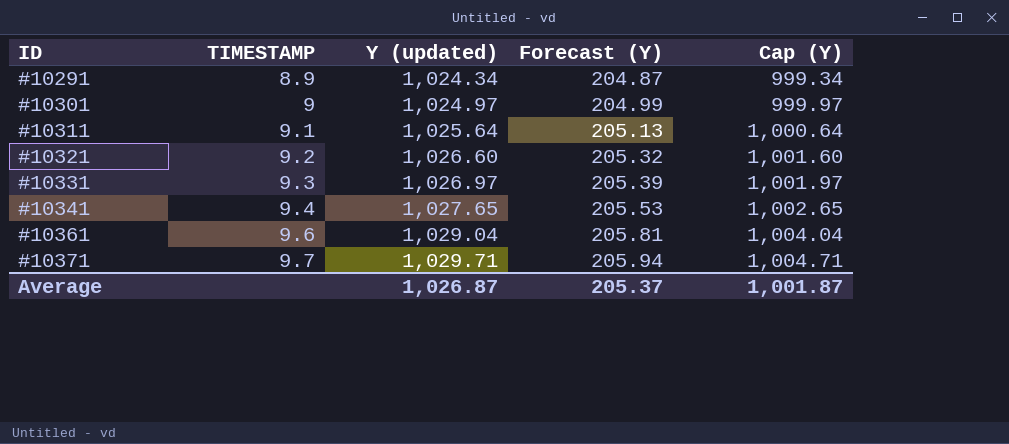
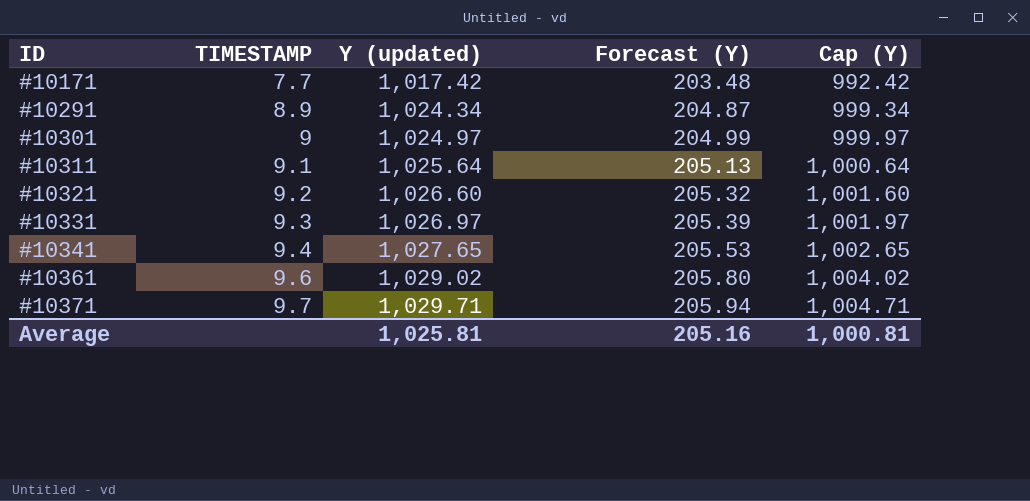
row #10171: none -> 7.7 | 1,017.42 | 203.48 | 992.42
#10361 | Y (updated): 1,029.04 -> 1,029.02
#10361 | Forecast (Y): 205.81 -> 205.80
#10361 | Cap (Y): 1,004.04 -> 1,004.02
Average | Y (updated): 1,026.87 -> 1,025.81
Average | Forecast (Y): 205.37 -> 205.16
Average | Cap (Y): 1,001.87 -> 1,000.81

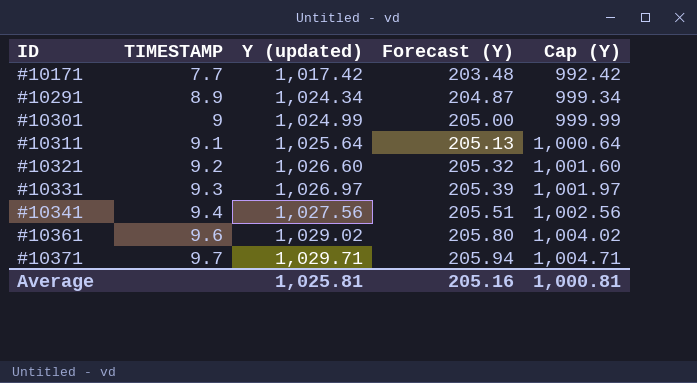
#10301 | Y (updated): 1,024.97 -> 1,024.99
#10301 | Forecast (Y): 204.99 -> 205.00
#10301 | Cap (Y): 999.97 -> 999.99
#10341 | Y (updated): 1,027.65 -> 1,027.56
#10341 | Forecast (Y): 205.53 -> 205.51
#10341 | Cap (Y): 1,002.65 -> 1,002.56

